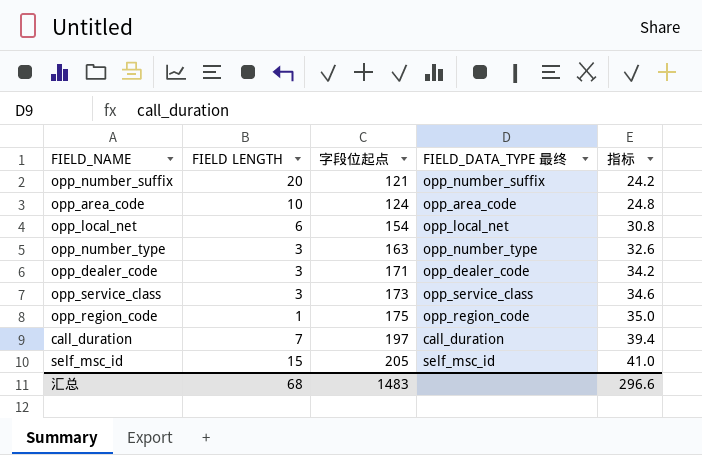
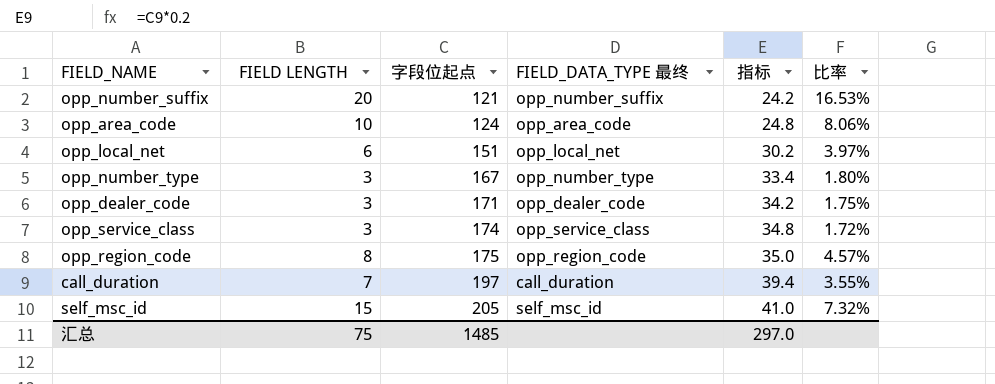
column 比率 | formula: none -> [FIELD LENGTH] / [字段位起点]
opp_local_net | 字段位起点: 154 -> 151
opp_local_net | 指标: 30.8 -> 30.2
opp_number_type | 字段位起点: 163 -> 167
opp_number_type | 指标: 32.6 -> 33.4
opp_service_class | 字段位起点: 173 -> 174
opp_service_class | 指标: 34.6 -> 34.8
opp_region_code | FIELD LENGTH: 1 -> 8
汇总 | FIELD LENGTH: 68 -> 75
汇总 | 字段位起点: 1483 -> 1485
汇总 | 指标: 296.6 -> 297.0

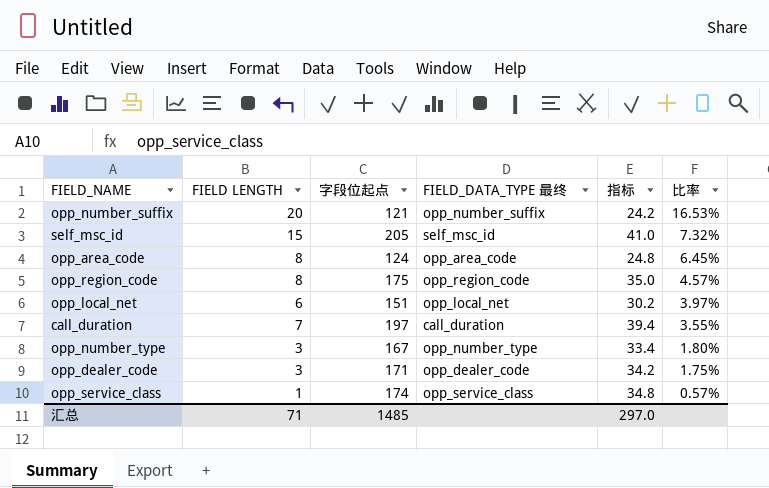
row order: 字段位起点 ascending -> 比率 descending
opp_area_code | FIELD LENGTH: 10 -> 8
opp_area_code | 比率: 8.06% -> 6.45%
opp_service_class | FIELD LENGTH: 3 -> 1
opp_service_class | 比率: 1.72% -> 0.57%
汇总 | FIELD LENGTH: 75 -> 71

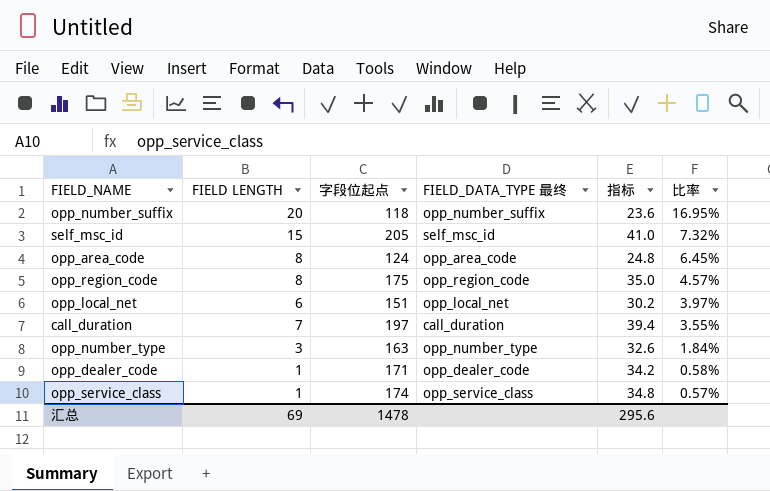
opp_number_suffix | 字段位起点: 121 -> 118
opp_number_suffix | 指标: 24.2 -> 23.6
opp_number_suffix | 比率: 16.53% -> 16.95%
opp_number_type | 字段位起点: 167 -> 163
opp_number_type | 指标: 33.4 -> 32.6
opp_number_type | 比率: 1.80% -> 1.84%
opp_dealer_code | FIELD LENGTH: 3 -> 1
opp_dealer_code | 比率: 1.75% -> 0.58%
汇总 | FIELD LENGTH: 71 -> 69
汇总 | 字段位起点: 1485 -> 1478
汇总 | 指标: 297.0 -> 295.6

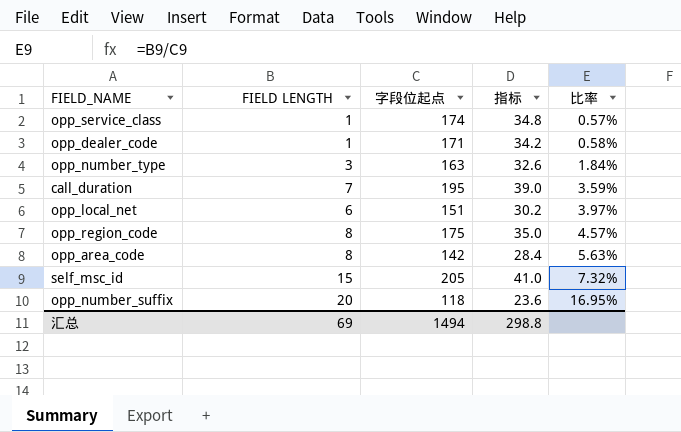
row order: 比率 descending -> 比率 ascending
column FIELD_DATA_TYPE 最终 | position: 4 -> none
call_duration | 字段位起点: 197 -> 195
call_duration | 指标: 39.4 -> 39.0
call_duration | 比率: 3.55% -> 3.59%
opp_area_code | 字段位起点: 124 -> 142
opp_area_code | 指标: 24.8 -> 28.4
opp_area_code | 比率: 6.45% -> 5.63%
汇总 | 字段位起点: 1478 -> 1494
汇总 | 指标: 295.6 -> 298.8

